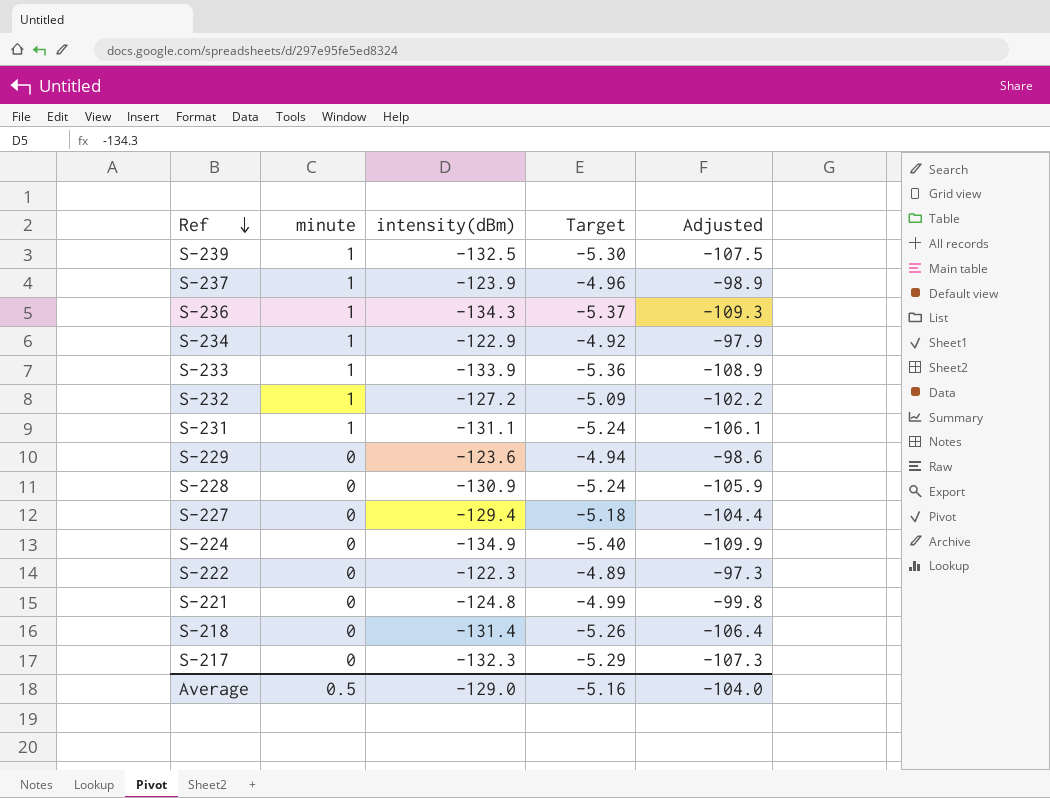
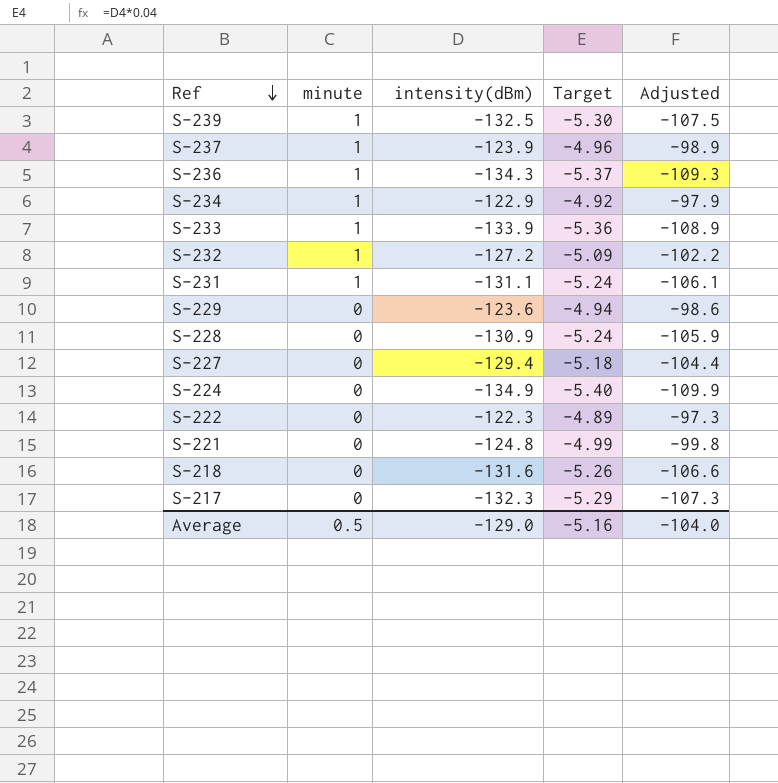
S-218 | intensity(dBm): -131.4 -> -131.6
S-218 | Adjusted: -106.4 -> -106.6

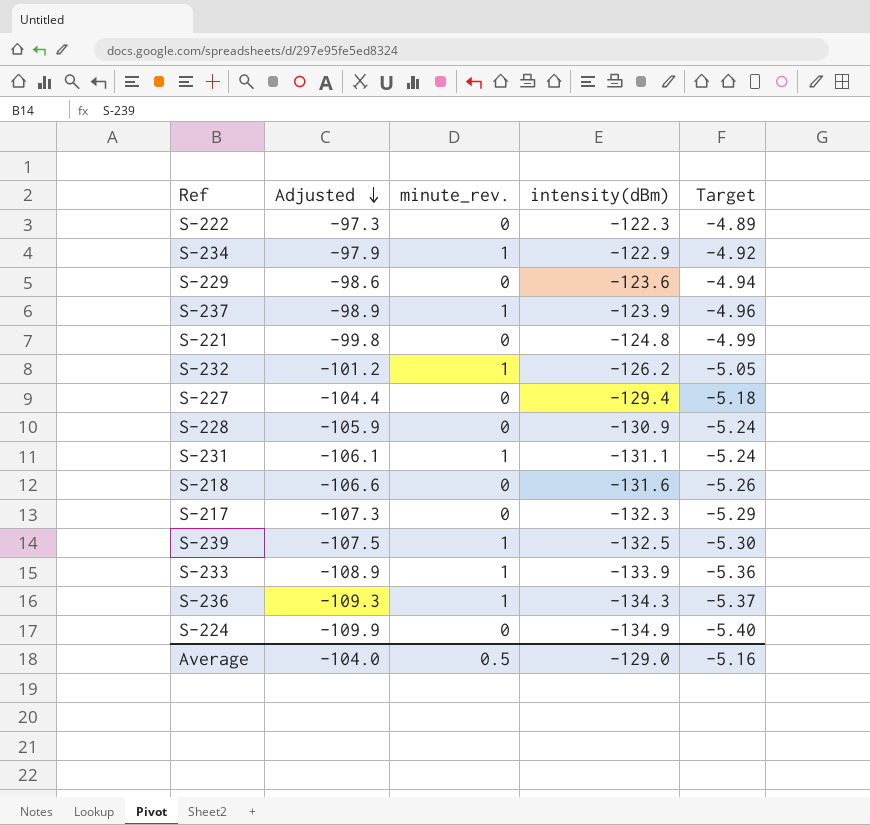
row order: Ref descending -> Adjusted descending
column Adjusted | position: 5 -> 2
column name: minute -> minute_rev.
S-232 | Adjusted: -102.2 -> -101.2
S-232 | intensity(dBm): -127.2 -> -126.2
S-232 | Target: -5.09 -> -5.05

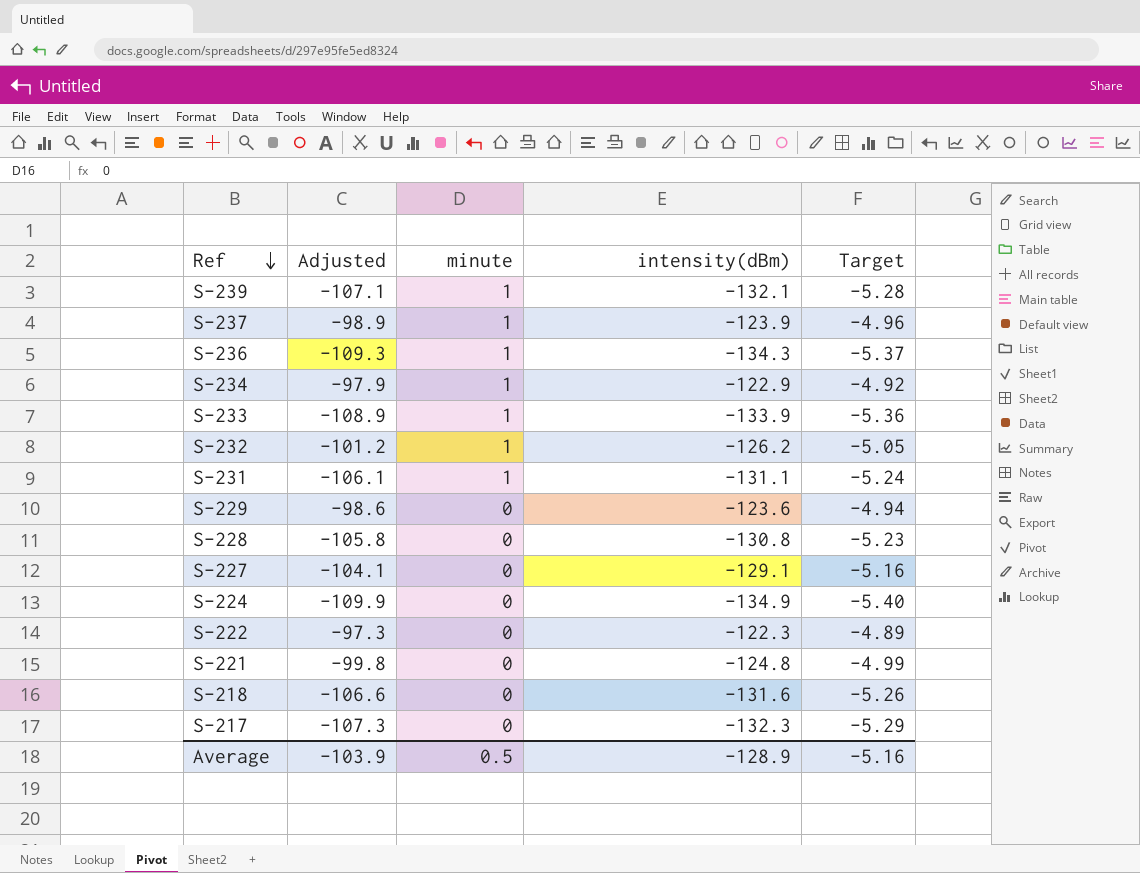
row order: Adjusted descending -> Ref descending
column name: minute_rev. -> minute
S-239 | Adjusted: -107.5 -> -107.1
S-239 | intensity(dBm): -132.5 -> -132.1
S-239 | Target: -5.30 -> -5.28
S-228 | Adjusted: -105.9 -> -105.8
S-228 | intensity(dBm): -130.9 -> -130.8
S-228 | Target: -5.24 -> -5.23
S-227 | Adjusted: -104.4 -> -104.1
S-227 | intensity(dBm): -129.4 -> -129.1
S-227 | Target: -5.18 -> -5.16
Average | Adjusted: -104.0 -> -103.9
Average | intensity(dBm): -129.0 -> -128.9

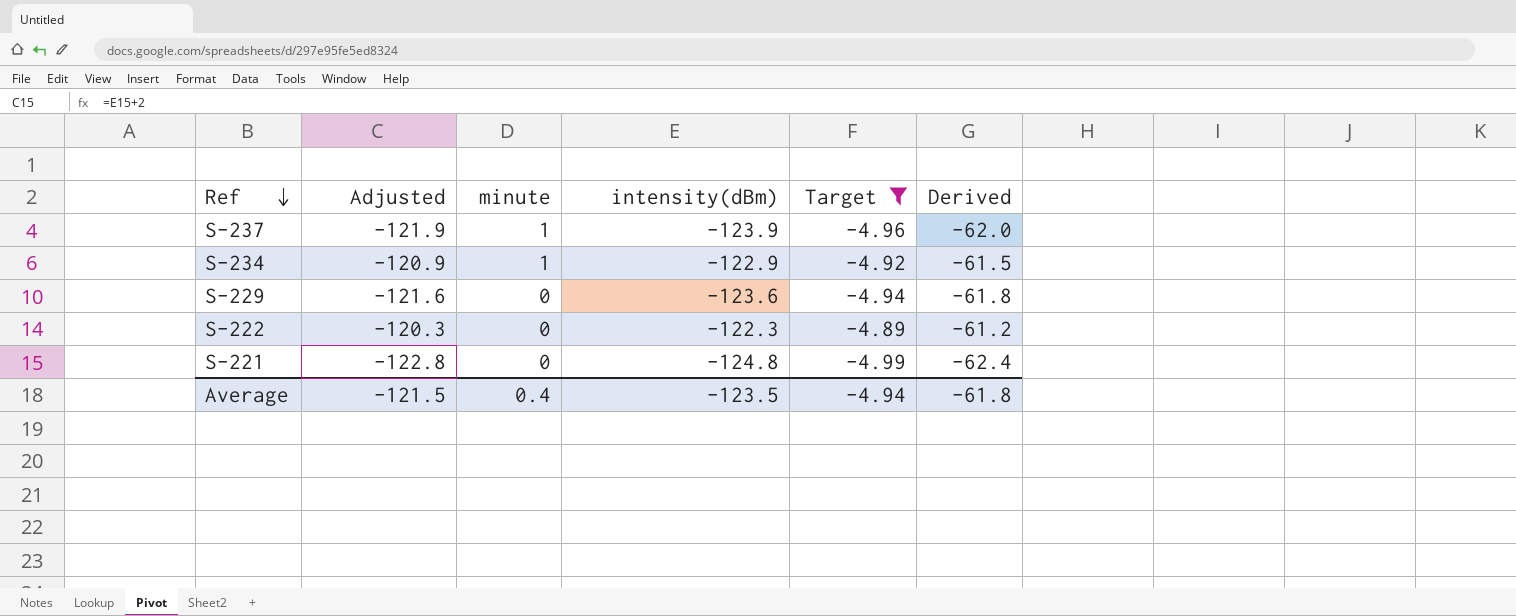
filter: none -> Target >= -4.99
column Adjusted | formula: [intensity(dBm)] + 25 -> [intensity(dBm)] + 2
column Derived | formula: none -> [intensity(dBm)] * 0.5
Average | Adjusted: -103.9 -> -121.5
Average | minute: 0.5 -> 0.4
Average | intensity(dBm): -128.9 -> -123.5
Average | Target: -5.16 -> -4.94

